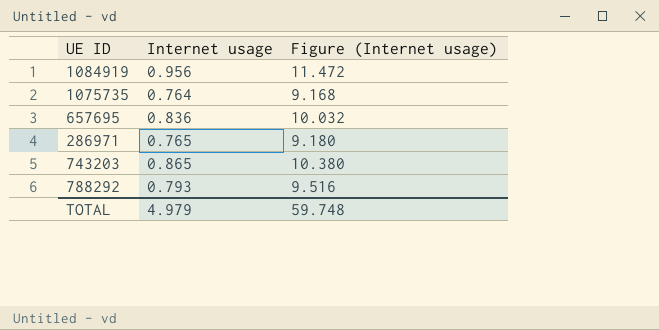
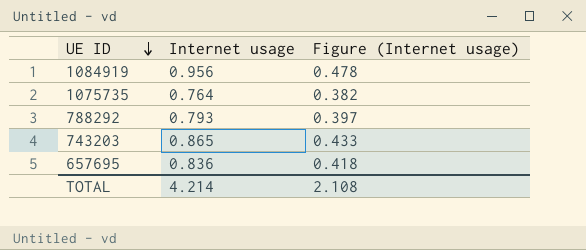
row order: none -> UE ID descending
column Figure (Internet usage) | formula: [Internet usage] * 12 -> [Internet usage] * 0.5
row 286971: 0.765 | 9.180 -> none
TOTAL | Internet usage: 4.979 -> 4.214
TOTAL | Figure (Internet usage): 59.748 -> 2.108

